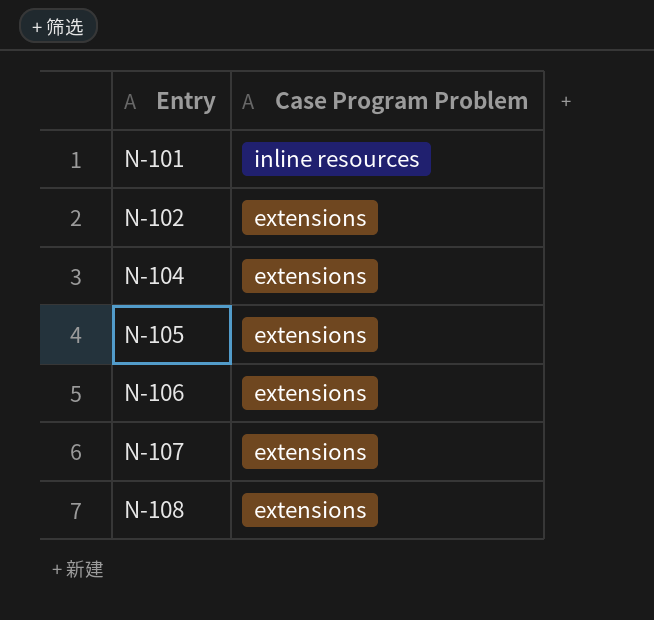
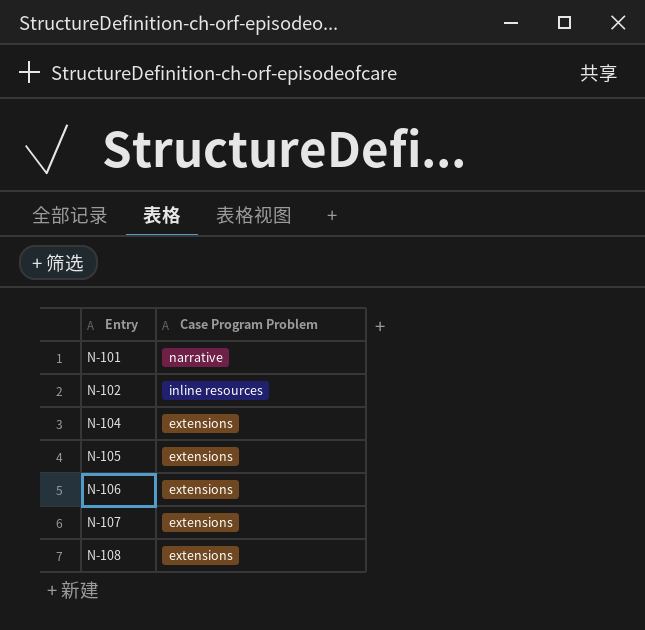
N-101 | Case Program Problem: inline resources -> narrative
N-102 | Case Program Problem: extensions -> inline resources

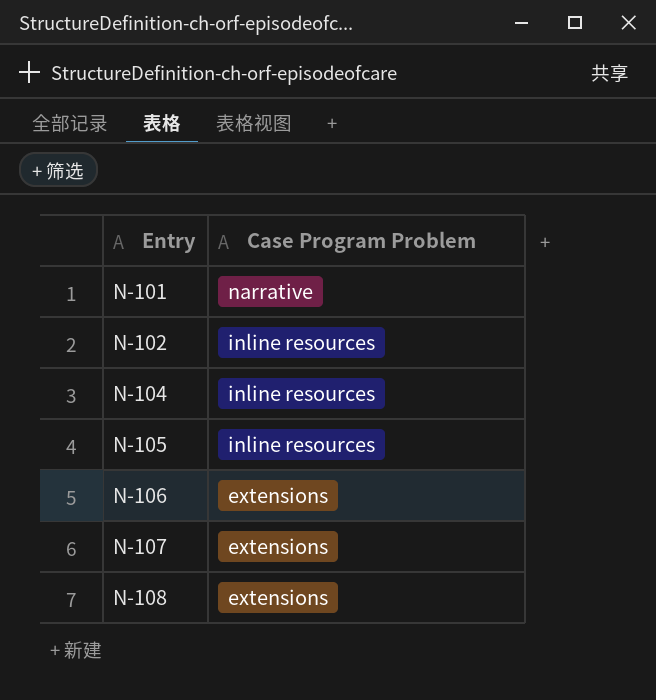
N-104 | Case Program Problem: extensions -> inline resources
N-105 | Case Program Problem: extensions -> inline resources

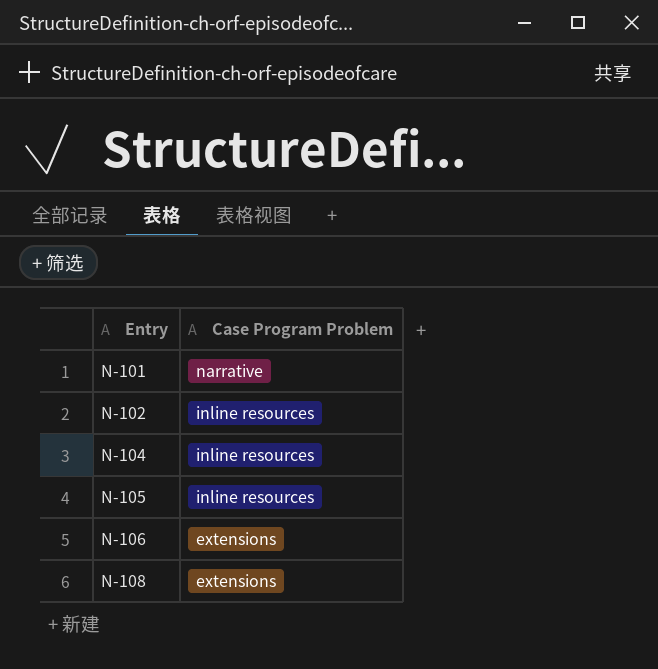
row N-107: extensions -> none

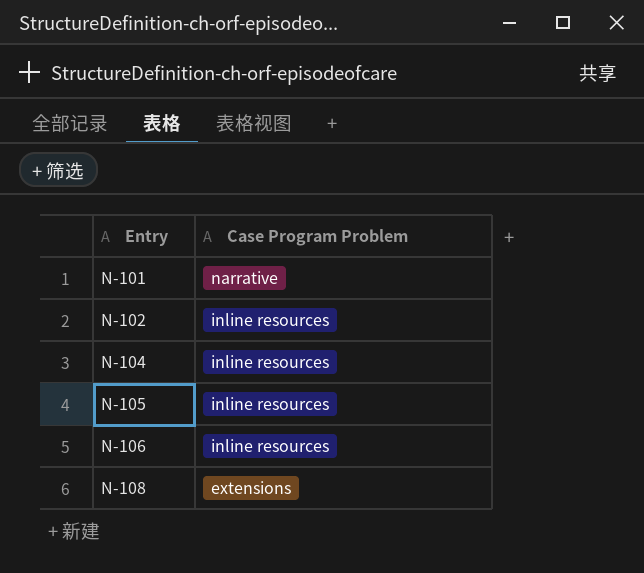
N-106 | Case Program Problem: extensions -> inline resources

